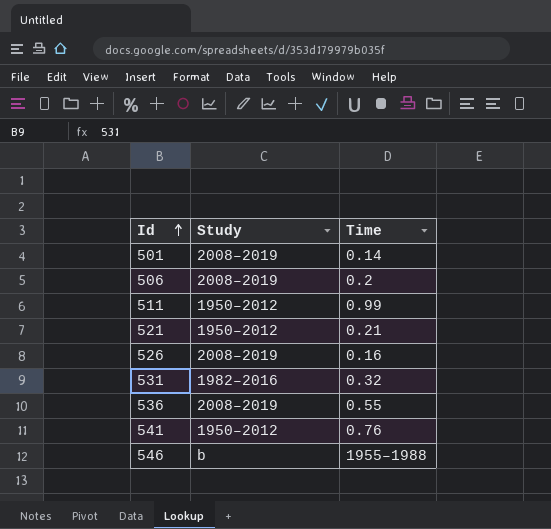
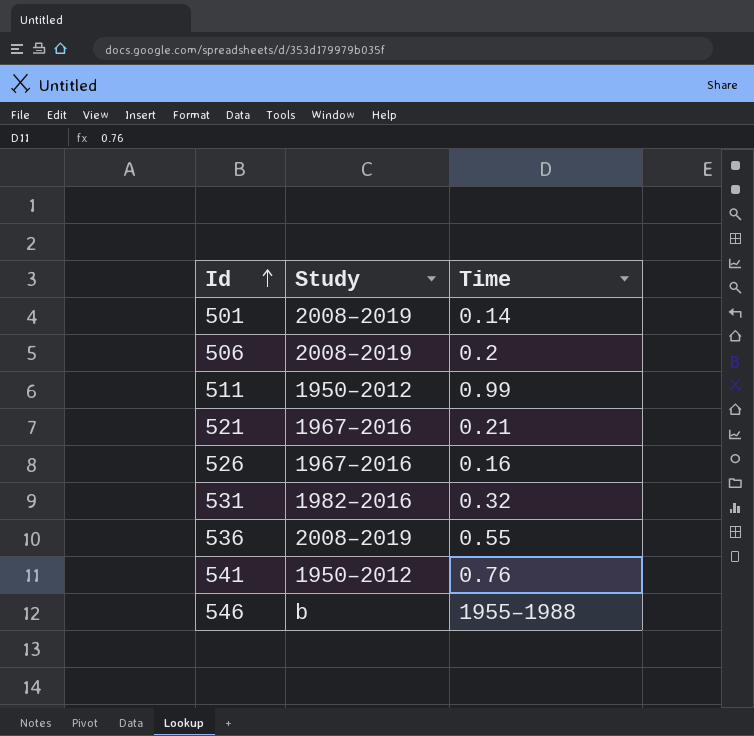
521 | Study: 1950–2012 -> 1967–2016
526 | Study: 2008–2019 -> 1967–2016

